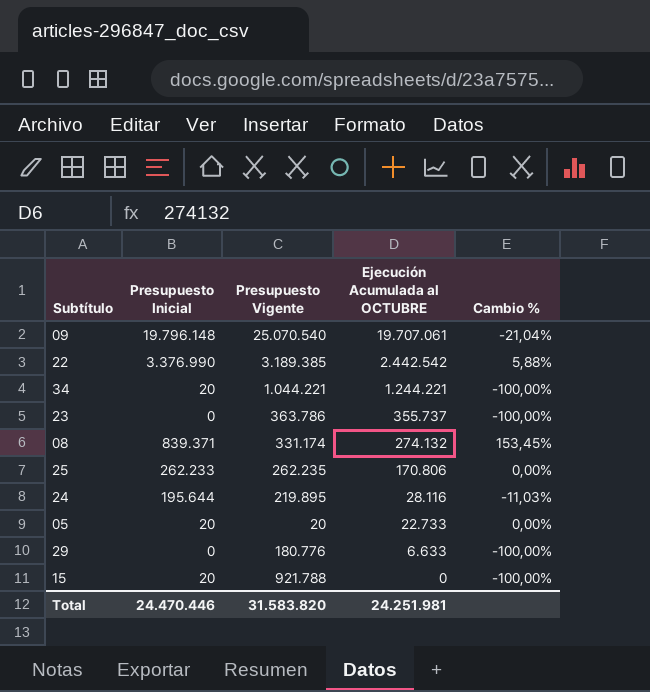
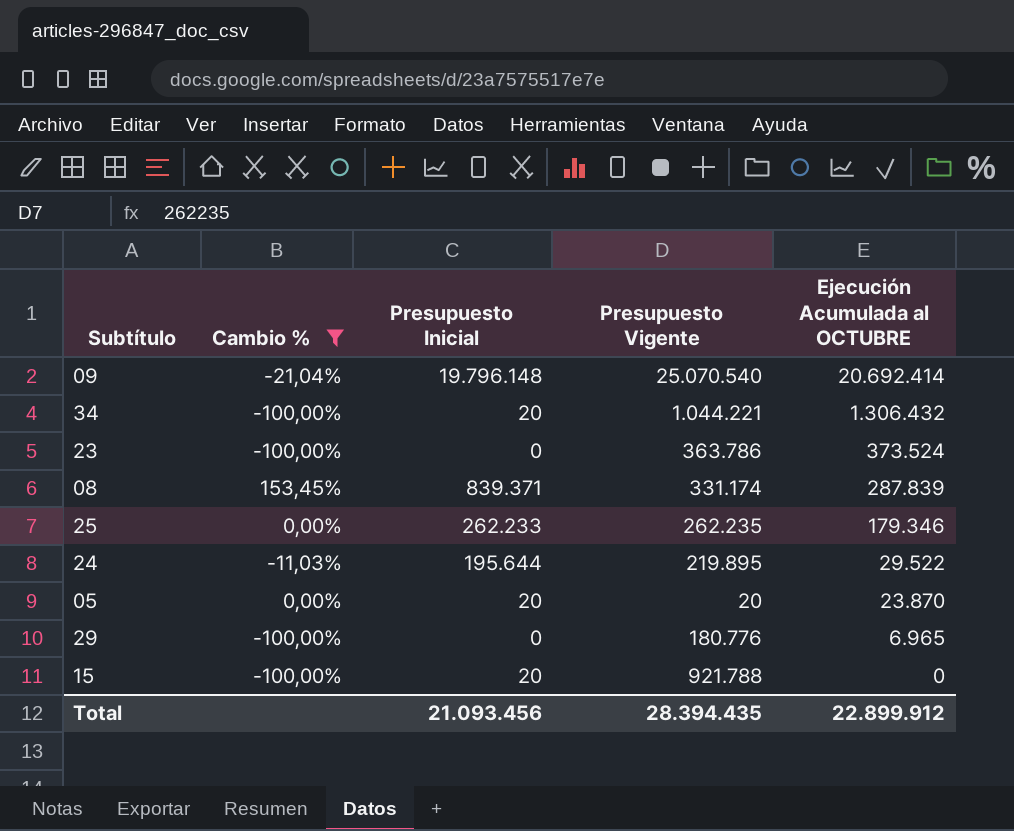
filter: none -> Cambio % != 5,88%
column Cambio % | position: 5 -> 2
09 | Ejecución Acumulada al OCTUBRE: 19.707.061 -> 20.692.414
34 | Ejecución Acumulada al OCTUBRE: 1.244.221 -> 1.306.432
23 | Ejecución Acumulada al OCTUBRE: 355.737 -> 373.524
08 | Ejecución Acumulada al OCTUBRE: 274.132 -> 287.839
25 | Ejecución Acumulada al OCTUBRE: 170.806 -> 179.346
24 | Ejecución Acumulada al OCTUBRE: 28.116 -> 29.522
05 | Ejecución Acumulada al OCTUBRE: 22.733 -> 23.870
29 | Ejecución Acumulada al OCTUBRE: 6.633 -> 6.965
Total | Presupuesto Inicial: 24.470.446 -> 21.093.456
Total | Presupuesto Vigente: 31.583.820 -> 28.394.435
Total | Ejecución Acumulada al OCTUBRE: 24.251.981 -> 22.899.912

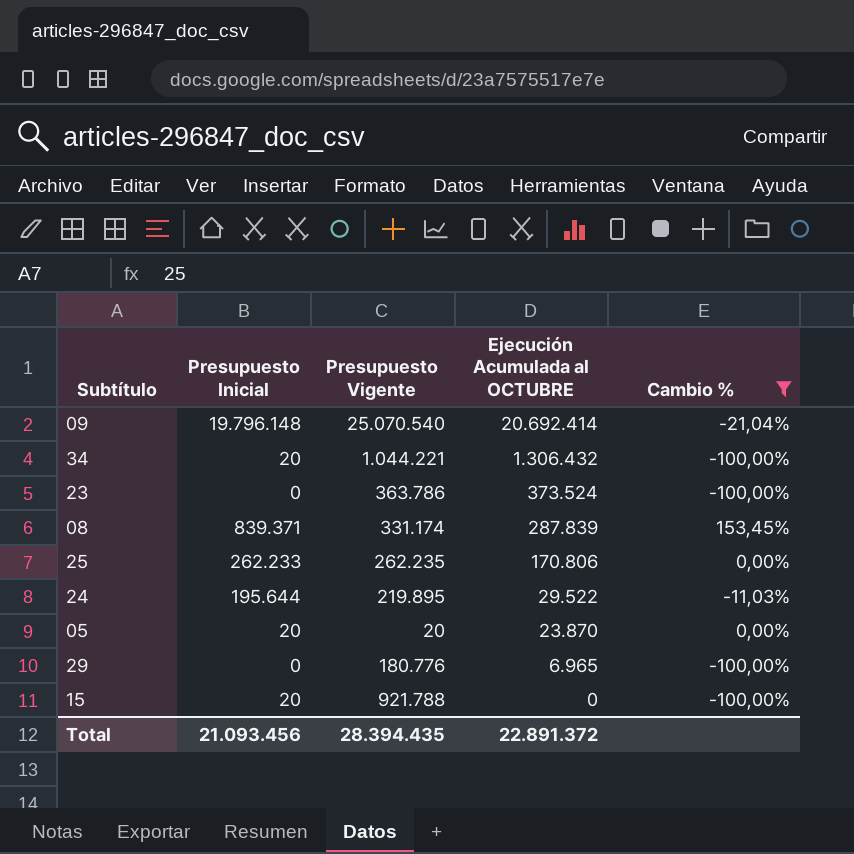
column Cambio % | position: 2 -> 5
25 | Ejecución Acumulada al OCTUBRE: 179.346 -> 170.806
Total | Ejecución Acumulada al OCTUBRE: 22.899.912 -> 22.891.372

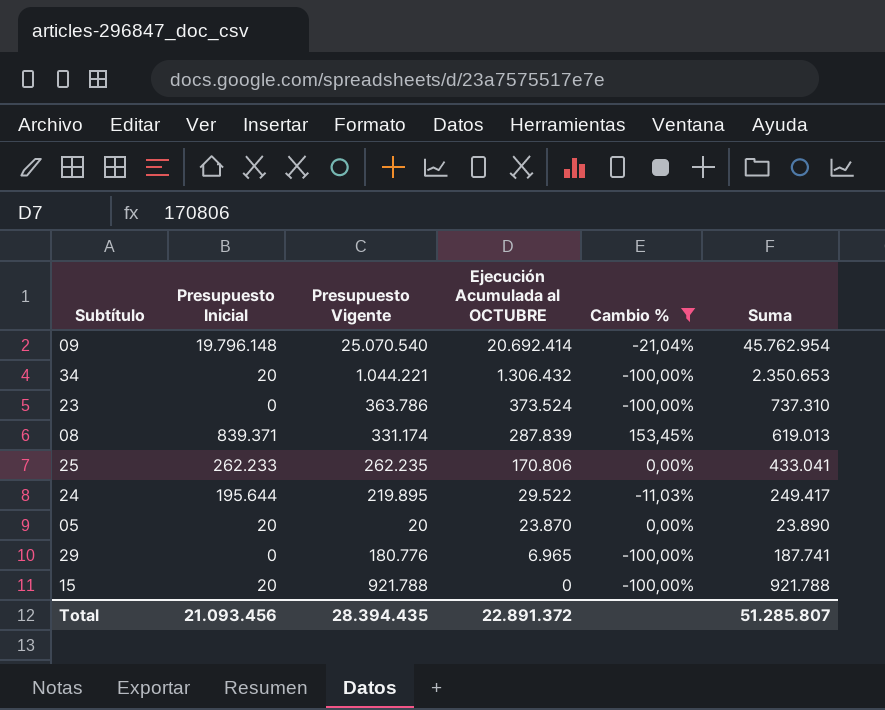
column Suma | formula: none -> [Presupuesto Vigente] + [Ejecución Acumulada al OCTUBRE]

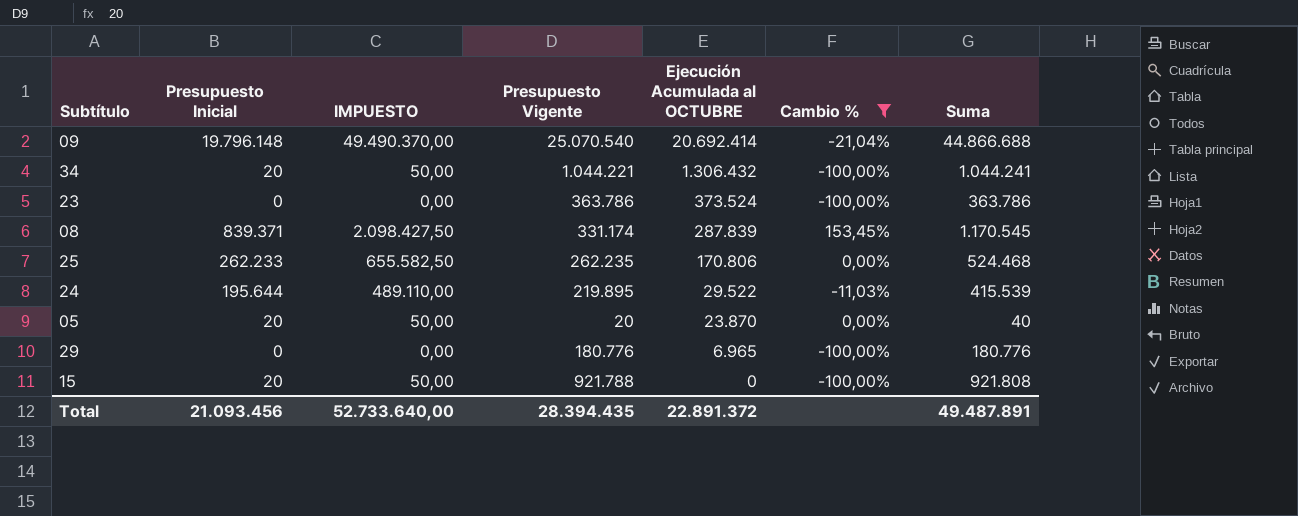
column IMPUESTO | formula: none -> [Presupuesto Inicial] * 2,5
column Suma | formula: [Presupuesto Vigente] + [Ejecución Acumulada al OCTUBRE] -> [Presupuesto Inicial] + [Presupuesto Vigente]
Total | Suma: 51.285.807 -> 49.487.891

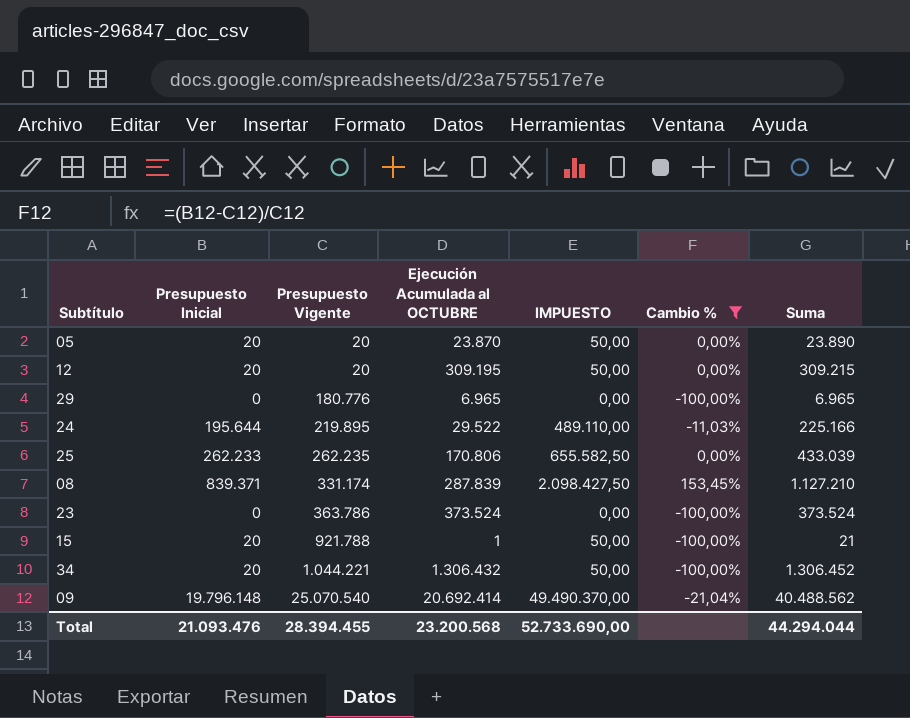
row order: Ejecución Acumulada al OCTUBRE descending -> Presupuesto Vigente ascending
column IMPUESTO | position: 3 -> 5
column Suma | formula: [Presupuesto Inicial] + [Presupuesto Vigente] -> [Presupuesto Inicial] + [Ejecución Acumulada al OCTUBRE]
row 12: none -> 20 | 20 | 309.195 | 50,00 | 0,00% | 309.215
15 | Ejecución Acumulada al OCTUBRE: 0 -> 1
Total | Presupuesto Inicial: 21.093.456 -> 21.093.476
Total | Presupuesto Vigente: 28.394.435 -> 28.394.455
Total | Ejecución Acumulada al OCTUBRE: 22.891.372 -> 23.200.568
Total | IMPUESTO: 52.733.640,00 -> 52.733.690,00
Total | Suma: 49.487.891 -> 44.294.044

